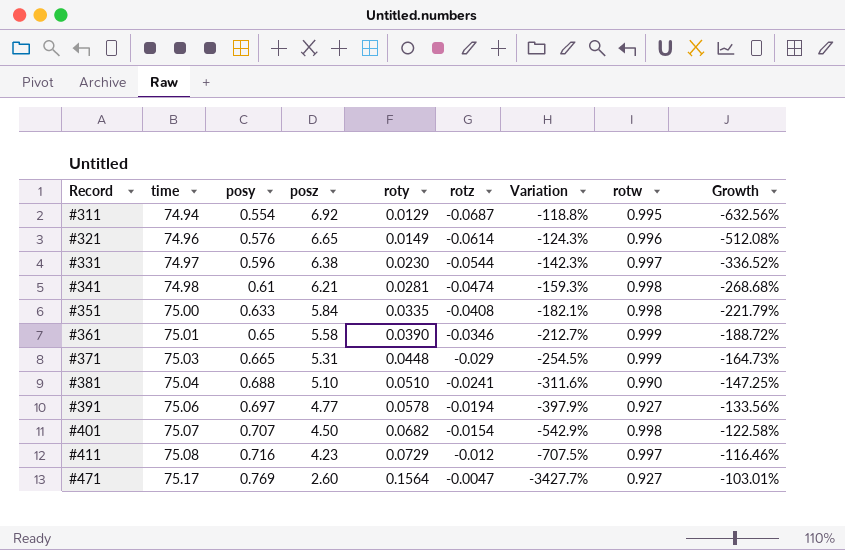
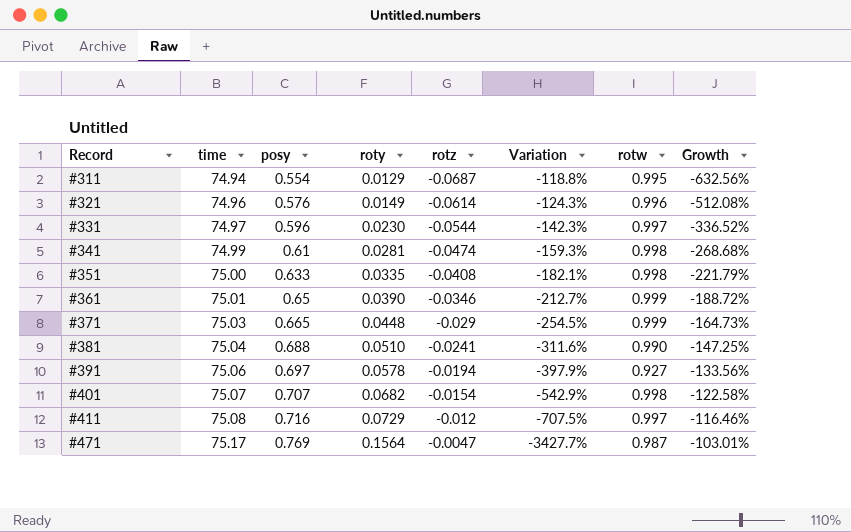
column posz | position: 4 -> none
#341 | time: 74.98 -> 74.99
#471 | rotw: 0.927 -> 0.987

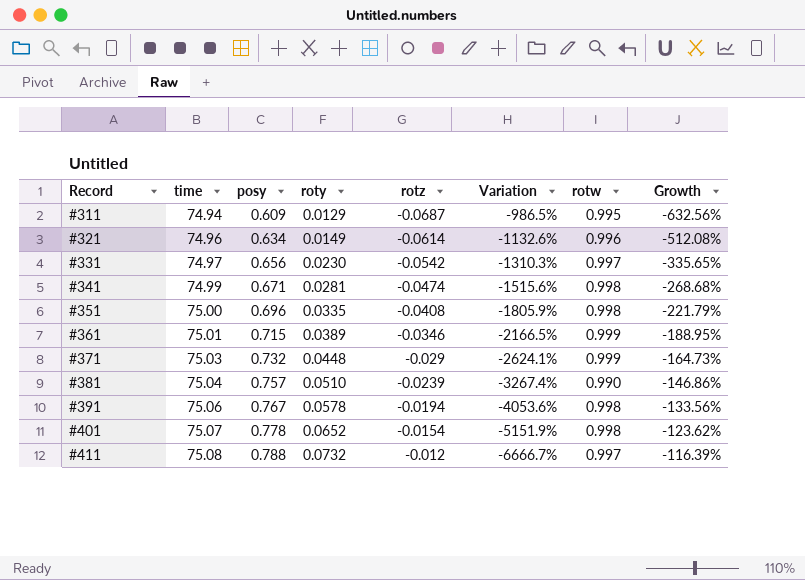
column Variation | formula: ([roty] - [rotz]) / [rotz] -> ([posy] - [rotz]) / [rotz]
row #471: 75.17 | 0.769 | 0.1564 | -0.0047 | -3427.7% | 0.987 | -103.01% -> none
#311 | posy: 0.554 -> 0.609
#321 | posy: 0.576 -> 0.634
#331 | posy: 0.596 -> 0.656
#331 | rotz: -0.0544 -> -0.0542
#331 | Growth: -336.52% -> -335.65%
#341 | posy: 0.61 -> 0.671
#351 | posy: 0.633 -> 0.696
#361 | posy: 0.65 -> 0.715
#361 | roty: 0.0390 -> 0.0389
#361 | Growth: -188.72% -> -188.95%
#371 | posy: 0.665 -> 0.732
#381 | posy: 0.688 -> 0.757
#381 | rotz: -0.0241 -> -0.0239
#381 | Growth: -147.25% -> -146.86%
#391 | posy: 0.697 -> 0.767
#391 | rotw: 0.927 -> 0.998
#401 | posy: 0.707 -> 0.778
#401 | roty: 0.0682 -> 0.0652
#401 | Growth: -122.58% -> -123.62%
#411 | posy: 0.716 -> 0.788
#411 | roty: 0.0729 -> 0.0732
#411 | Growth: -116.46% -> -116.39%

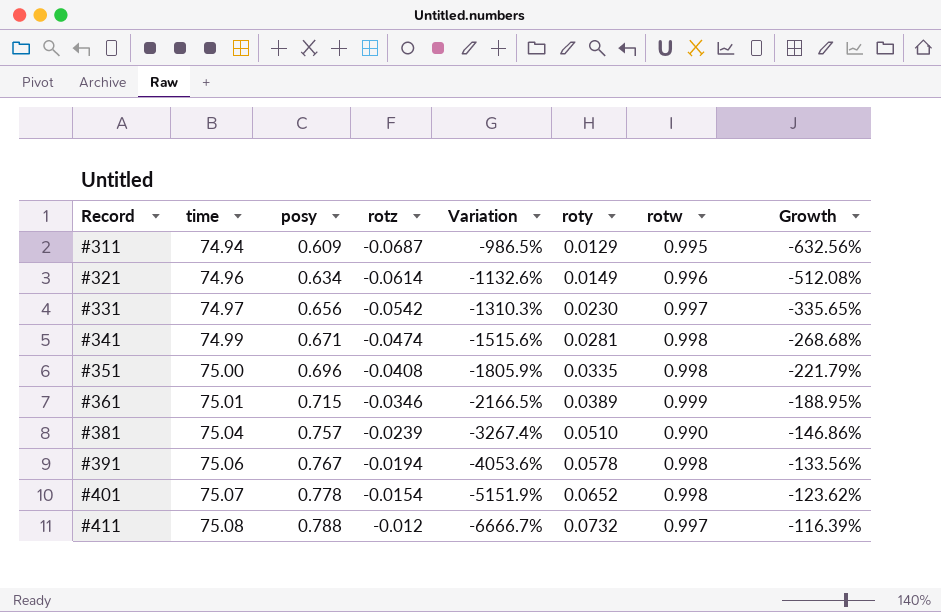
column roty | position: 4 -> 6
row #371: 75.03 | 0.732 | 0.0448 | -0.029 | -2624.1% | 0.999 | -164.73% -> none

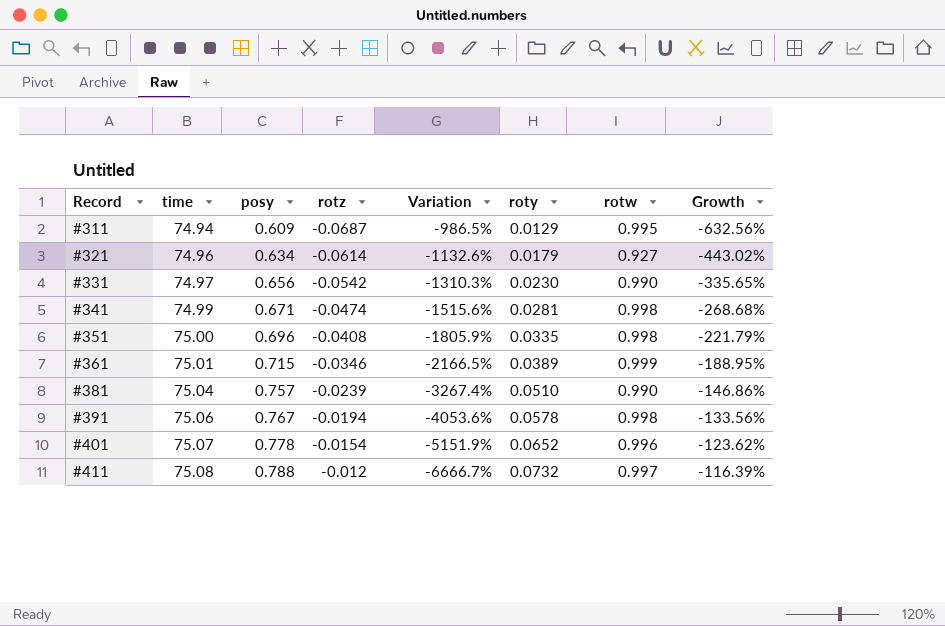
#321 | roty: 0.0149 -> 0.0179
#321 | rotw: 0.996 -> 0.927
#321 | Growth: -512.08% -> -443.02%
#331 | rotw: 0.997 -> 0.990
#401 | rotw: 0.998 -> 0.996

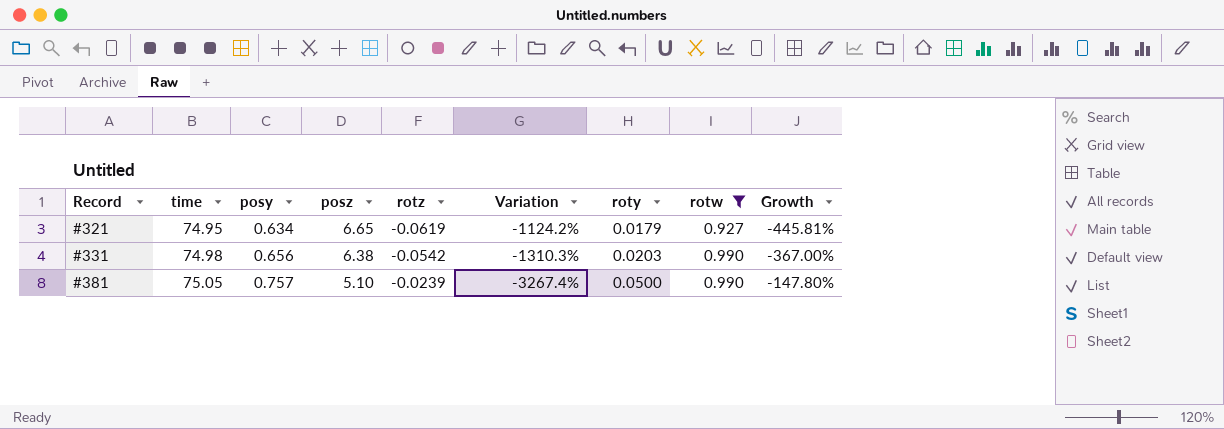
filter: none -> rotw <= 0.990
column posz | position: none -> 4
#321 | time: 74.96 -> 74.95
#321 | rotz: -0.0614 -> -0.0619
#321 | Variation: -1132.6% -> -1124.2%
#321 | Growth: -443.02% -> -445.81%
#331 | time: 74.97 -> 74.98
#331 | roty: 0.0230 -> 0.0203
#331 | Growth: -335.65% -> -367.00%
#381 | time: 75.04 -> 75.05
#381 | roty: 0.0510 -> 0.0500
#381 | Growth: -146.86% -> -147.80%

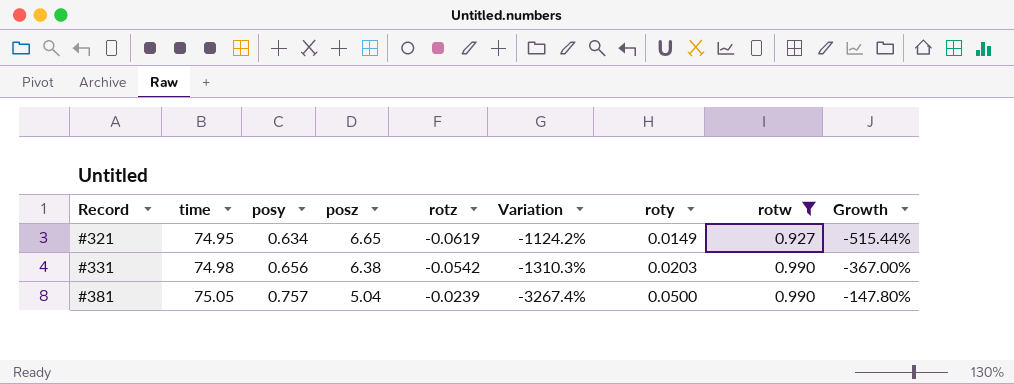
#321 | roty: 0.0179 -> 0.0149
#321 | Growth: -445.81% -> -515.44%
#381 | posz: 5.10 -> 5.04

